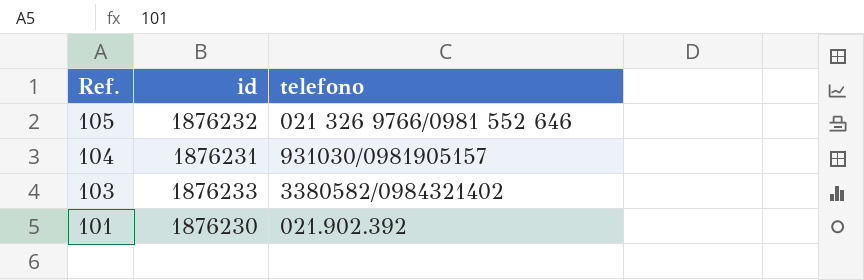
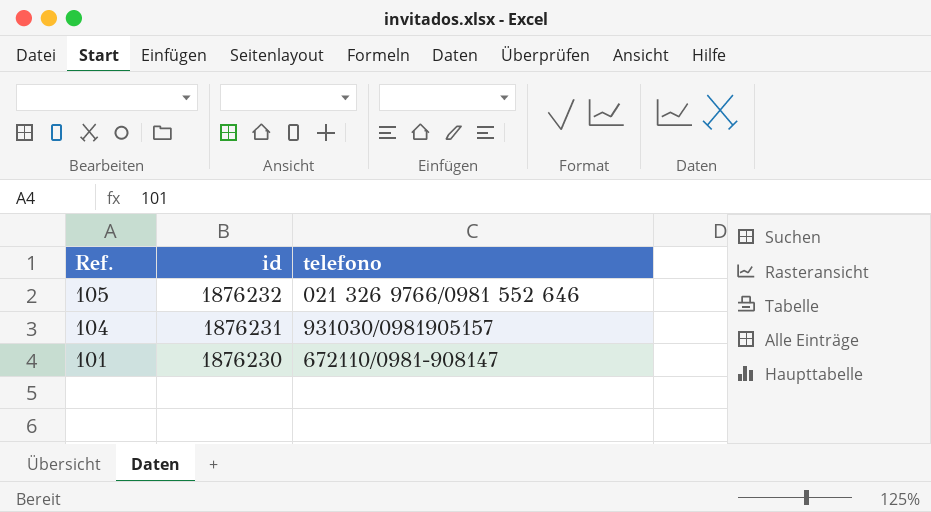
row 103: 1876233 | 3380582/0984321402 -> none
101 | telefono: 021.902.392 -> 672110/0981-908147

